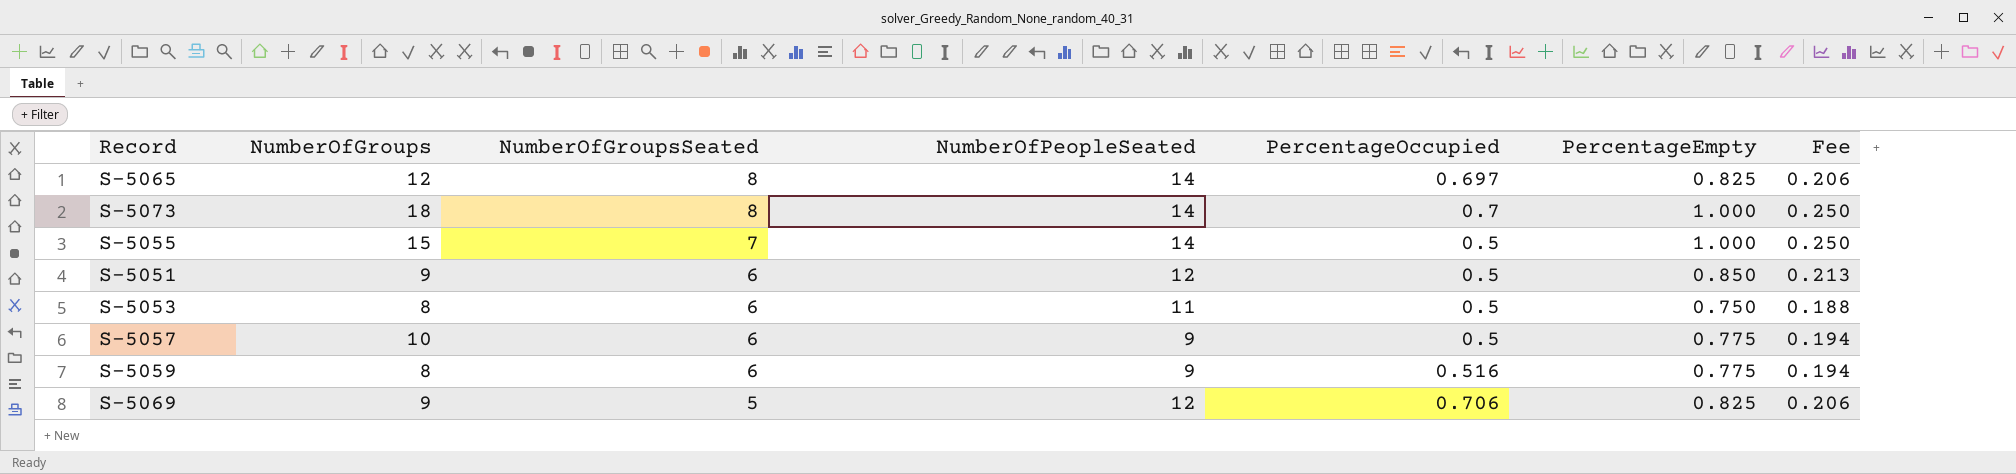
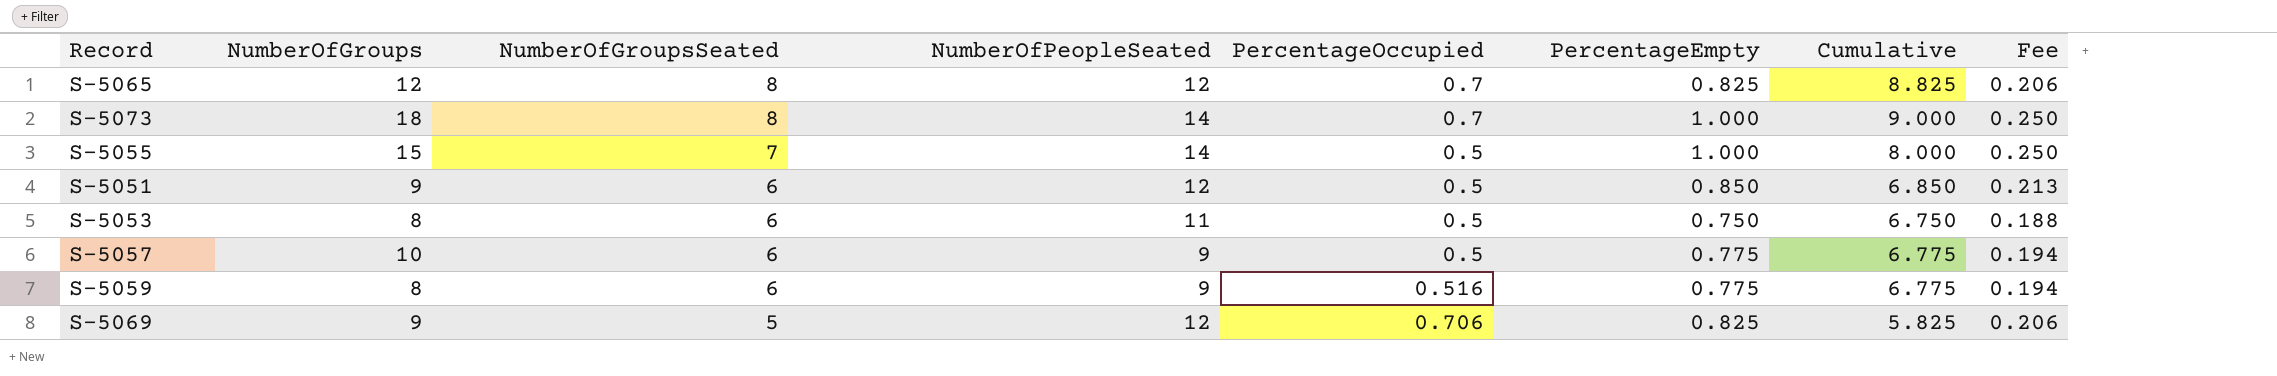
column Cumulative | formula: none -> [NumberOfGroupsSeated] + [PercentageEmpty]
S-5065 | NumberOfPeopleSeated: 14 -> 12
S-5065 | PercentageOccupied: 0.697 -> 0.7

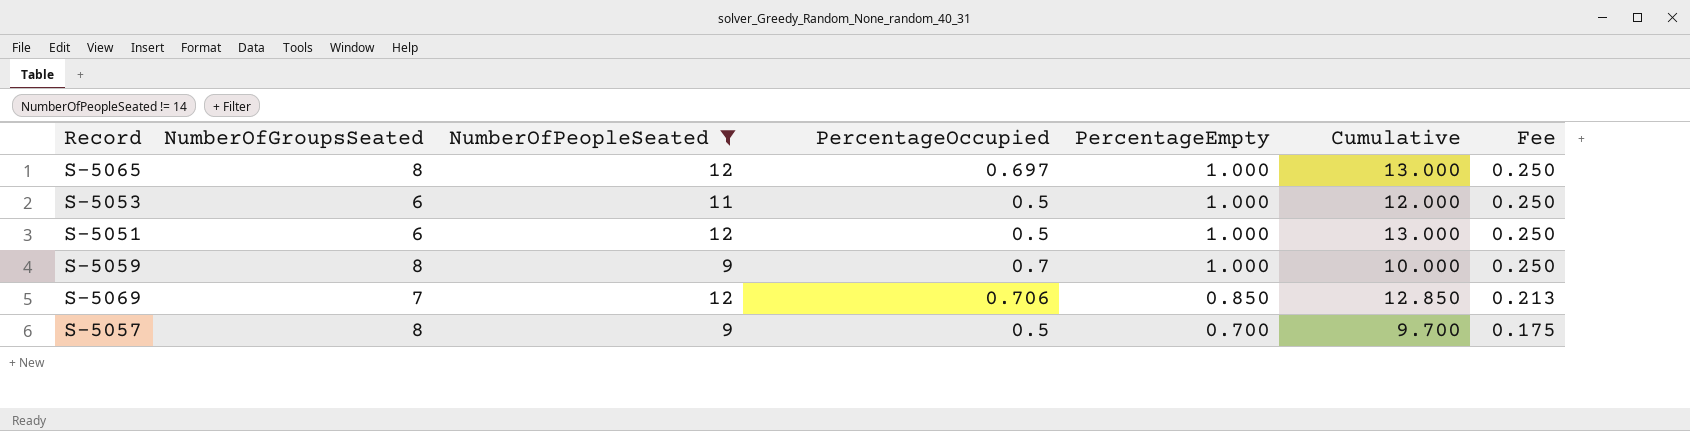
filter: none -> NumberOfPeopleSeated != 14
row order: NumberOfGroupsSeated descending -> PercentageEmpty descending
column NumberOfGroups | position: 2 -> none
column Cumulative | formula: [NumberOfGroupsSeated] + [PercentageEmpty] -> [NumberOfPeopleSeated] + [PercentageEmpty]
S-5065 | PercentageOccupied: 0.7 -> 0.697
S-5065 | PercentageEmpty: 0.825 -> 1.000
S-5065 | Fee: 0.206 -> 0.250
S-5053 | PercentageEmpty: 0.750 -> 1.000
S-5053 | Fee: 0.188 -> 0.250
S-5051 | PercentageEmpty: 0.850 -> 1.000
S-5051 | Fee: 0.213 -> 0.250
S-5059 | NumberOfGroupsSeated: 6 -> 8
S-5059 | PercentageOccupied: 0.516 -> 0.7
S-5059 | PercentageEmpty: 0.775 -> 1.000
S-5059 | Fee: 0.194 -> 0.250
S-5069 | NumberOfGroupsSeated: 5 -> 7
S-5069 | PercentageEmpty: 0.825 -> 0.850
S-5069 | Fee: 0.206 -> 0.213
S-5057 | NumberOfGroupsSeated: 6 -> 8
S-5057 | PercentageEmpty: 0.775 -> 0.700
S-5057 | Fee: 0.194 -> 0.175

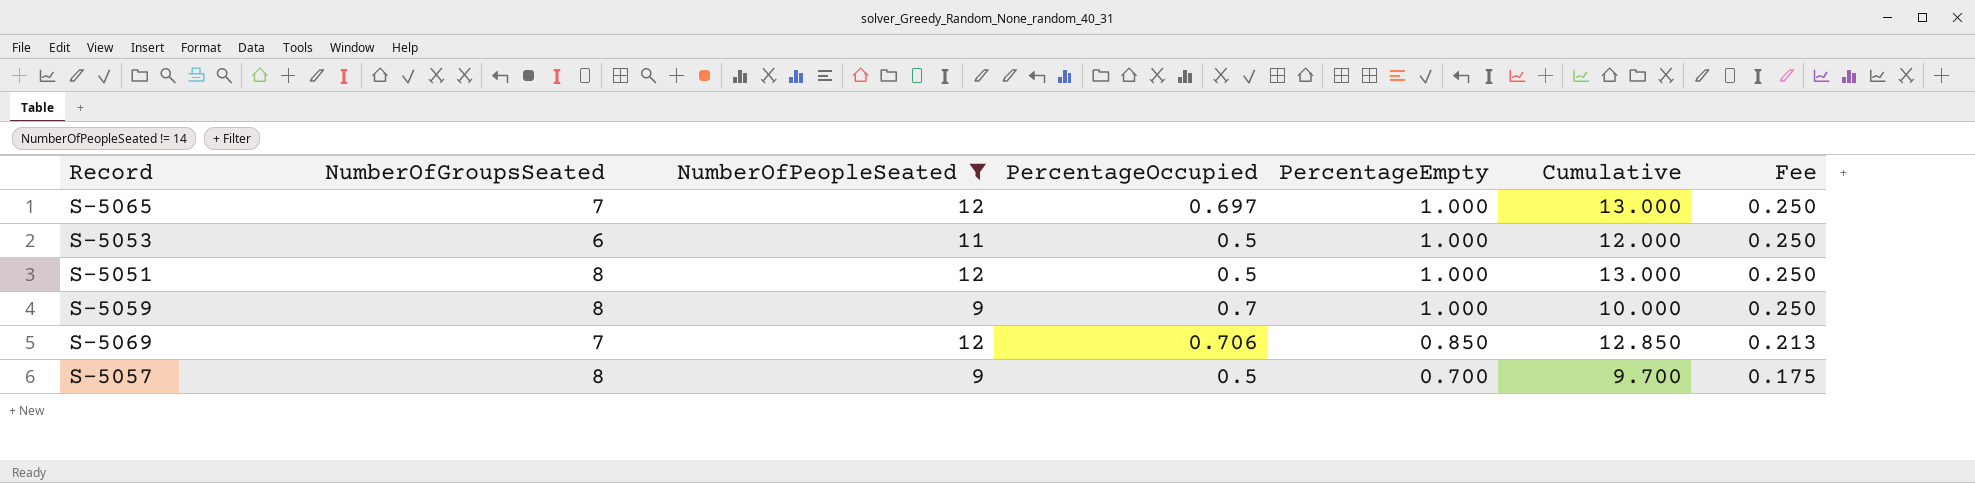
S-5065 | NumberOfGroupsSeated: 8 -> 7
S-5051 | NumberOfGroupsSeated: 6 -> 8

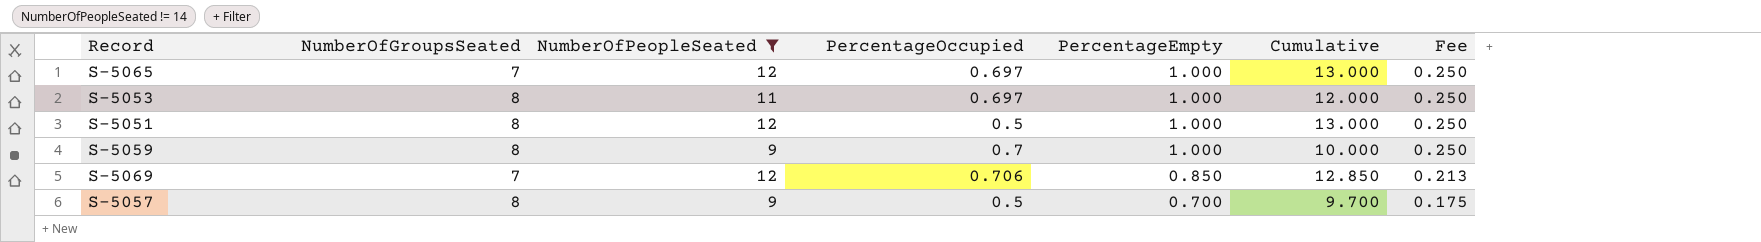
S-5053 | NumberOfGroupsSeated: 6 -> 8
S-5053 | PercentageOccupied: 0.5 -> 0.697

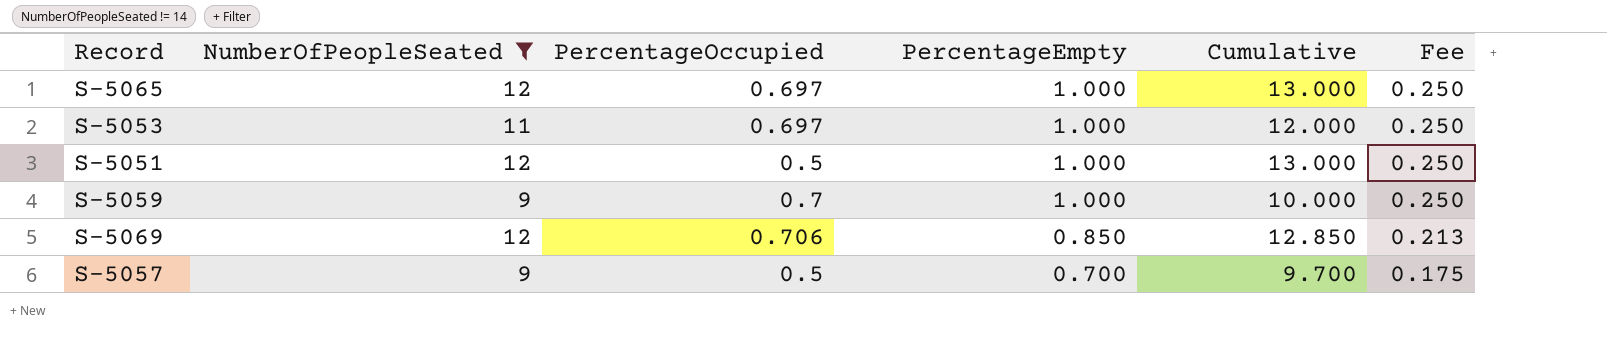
column NumberOfGroupsSeated | position: 2 -> none

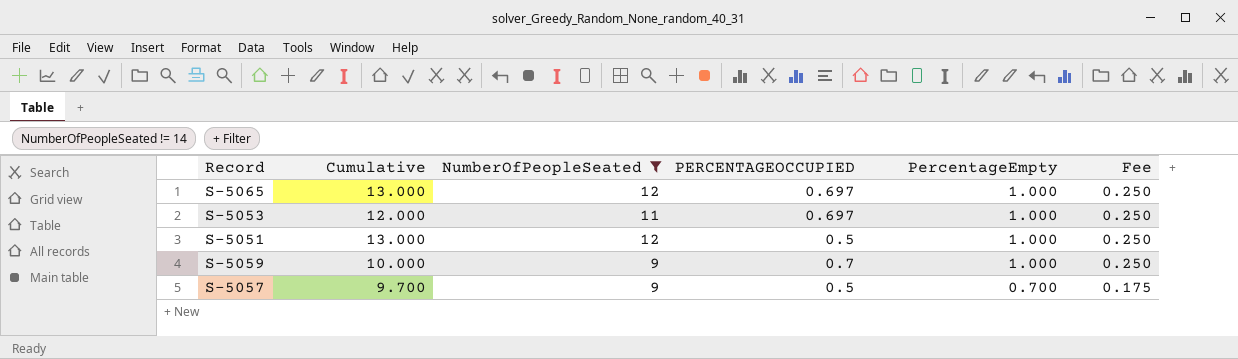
column Cumulative | position: 5 -> 2
column name: PercentageOccupied -> PERCENTAGEOCCUPIED
row S-5069: 12 | 0.706 | 0.850 | 12.850 | 0.213 -> none

